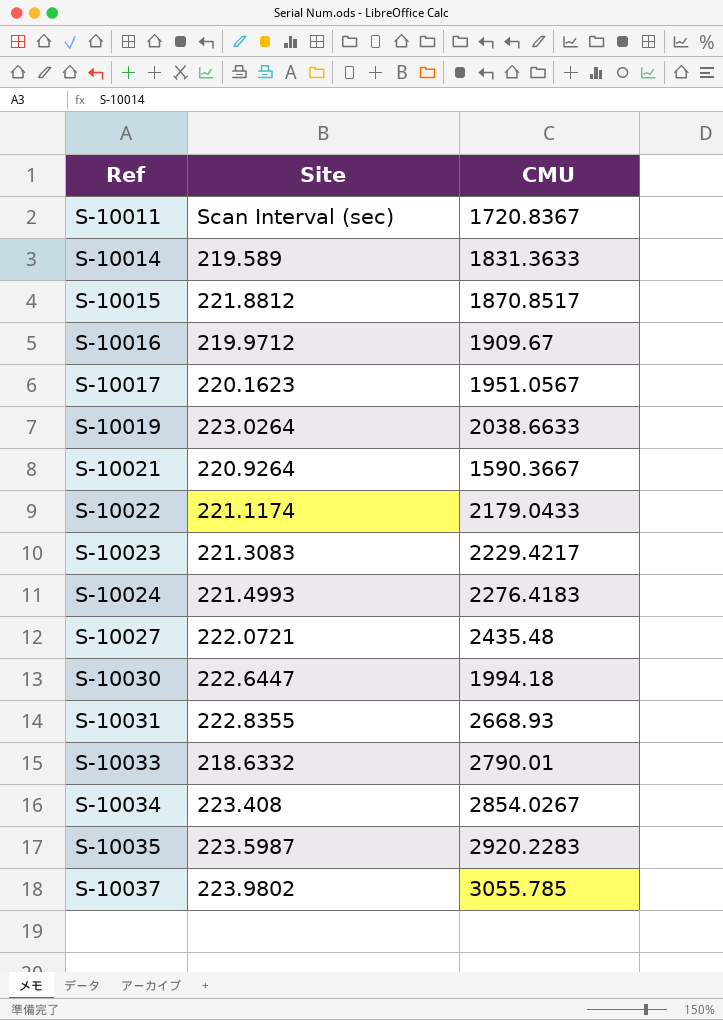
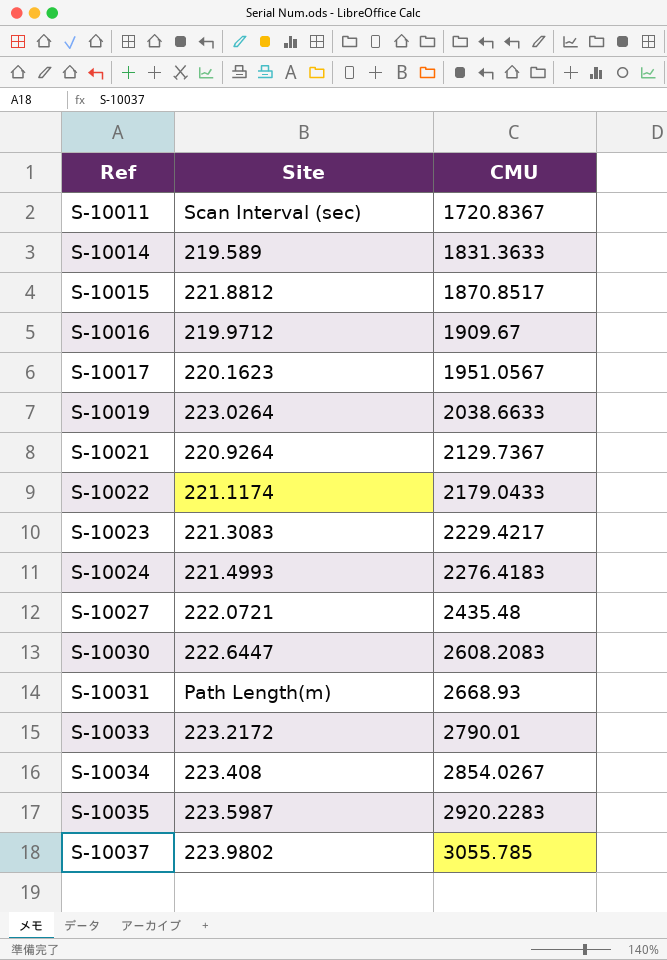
S-10021 | CMU: 1590.3667 -> 2129.7367
S-10030 | CMU: 1994.18 -> 2608.2083
S-10031 | Site: 222.8355 -> Path Length(m)
S-10033 | Site: 218.6332 -> 223.2172

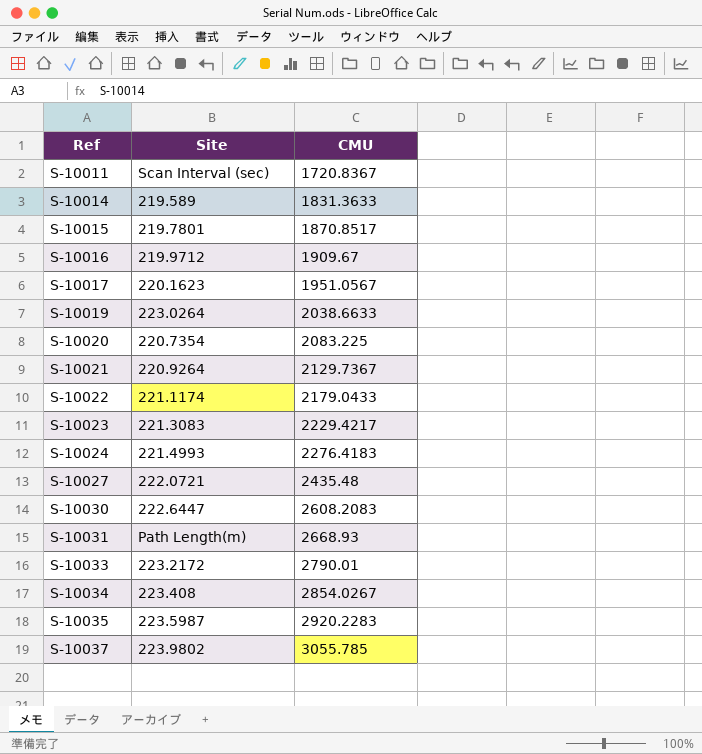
S-10015 | Site: 221.8812 -> 219.7801
row S-10020: none -> 220.7354 | 2083.225

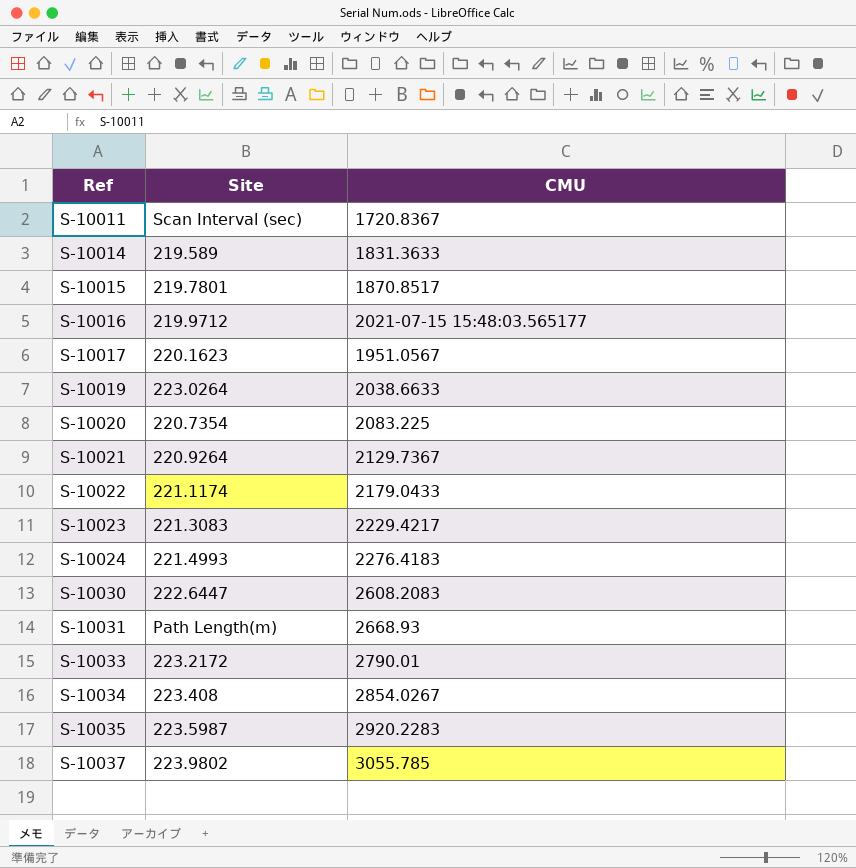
row S-10027: 222.0721 | 2435.48 -> none
S-10016 | CMU: 1909.67 -> 2021-07-15 15:48:03.565177

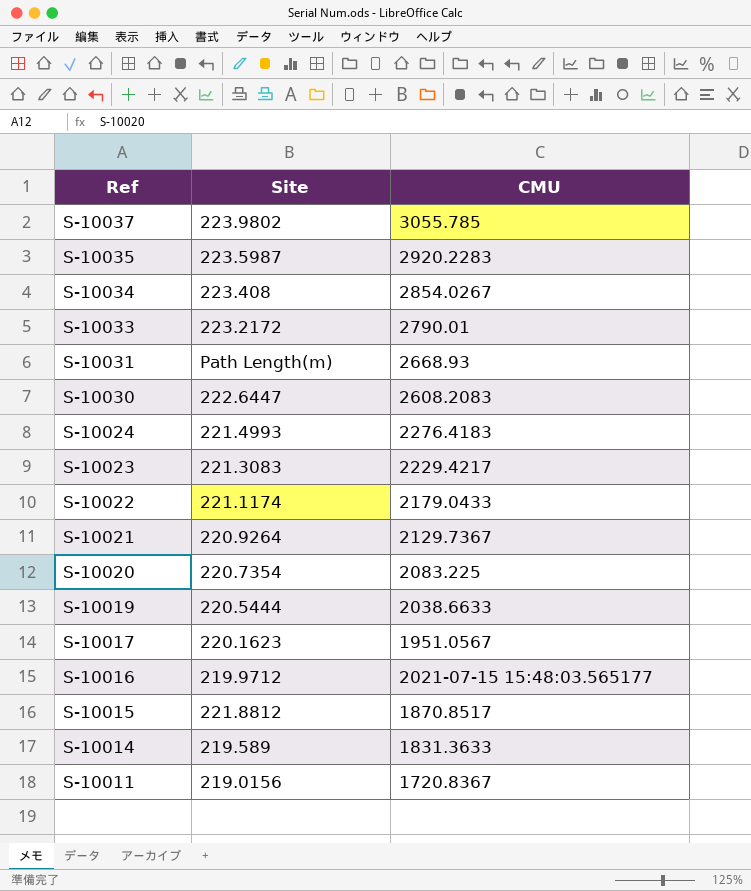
row order: Ref ascending -> Ref descending
S-10019 | Site: 223.0264 -> 220.5444
S-10015 | Site: 219.7801 -> 221.8812
S-10011 | Site: Scan Interval (sec) -> 219.0156

